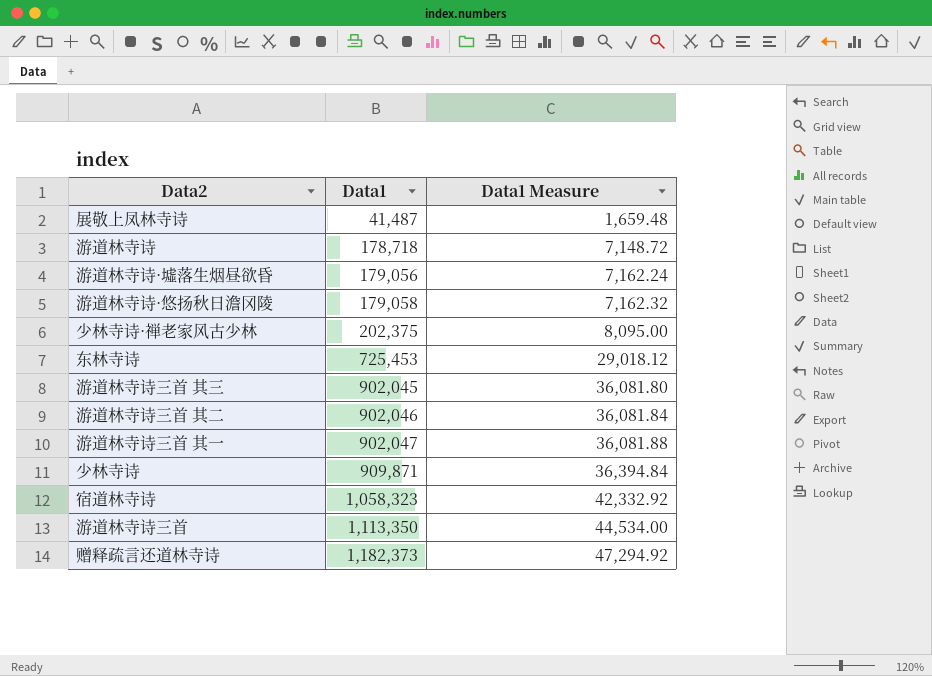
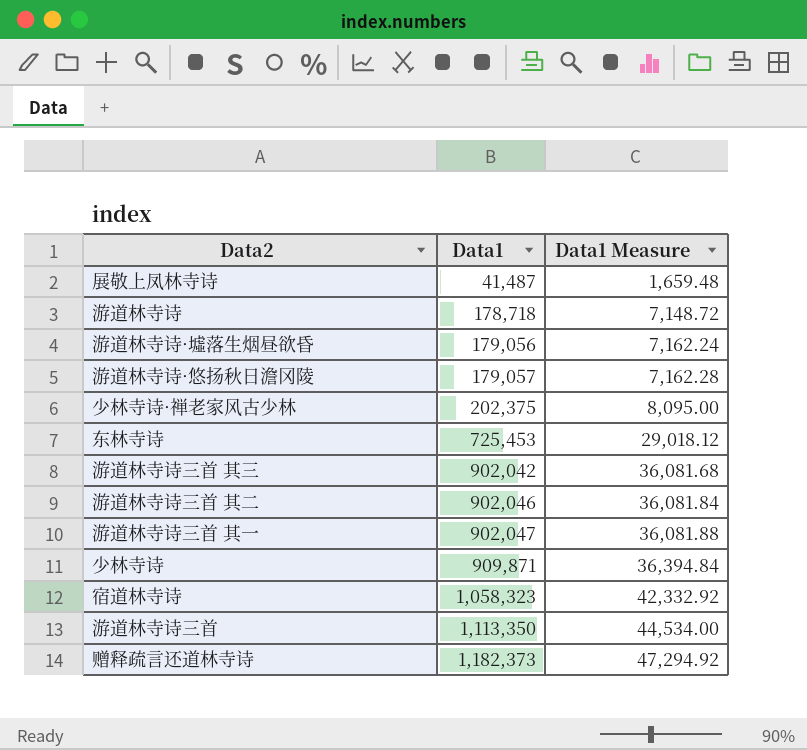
游道林寺诗·悠扬秋日澹冈陵 | Data1: 179,058 -> 179,057
游道林寺诗·悠扬秋日澹冈陵 | Data1 Measure: 7,162.32 -> 7,162.28
游道林寺诗三首 其三 | Data1: 902,045 -> 902,042
游道林寺诗三首 其三 | Data1 Measure: 36,081.80 -> 36,081.68

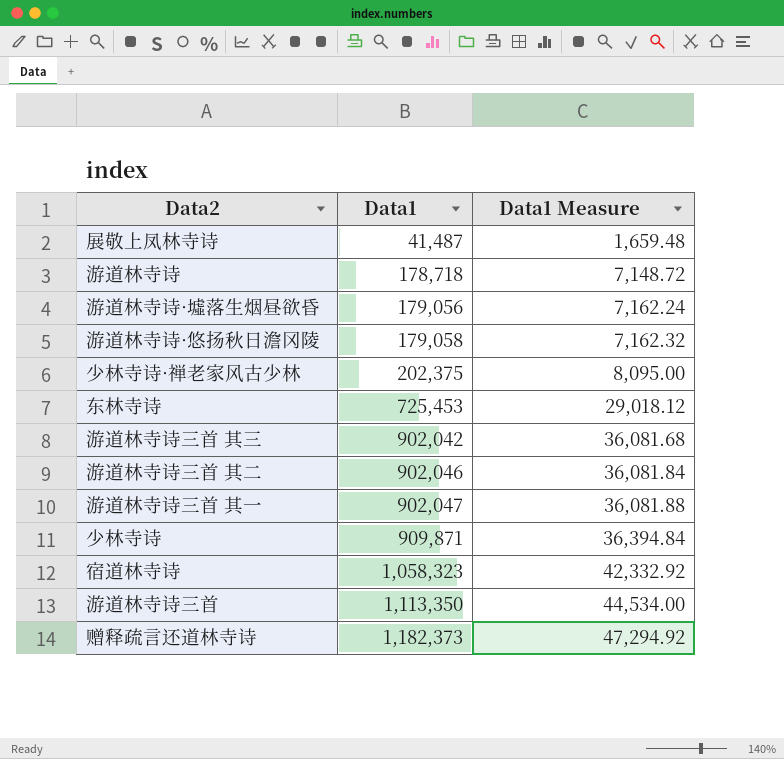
游道林寺诗·悠扬秋日澹冈陵 | Data1: 179,057 -> 179,058
游道林寺诗·悠扬秋日澹冈陵 | Data1 Measure: 7,162.28 -> 7,162.32

